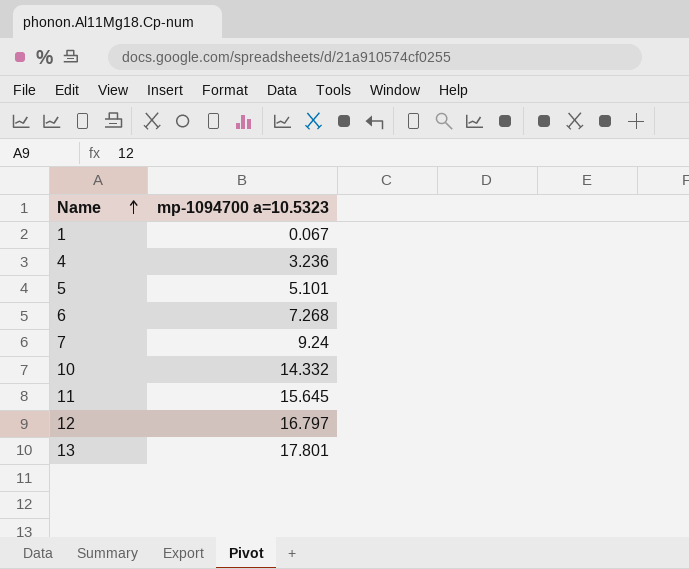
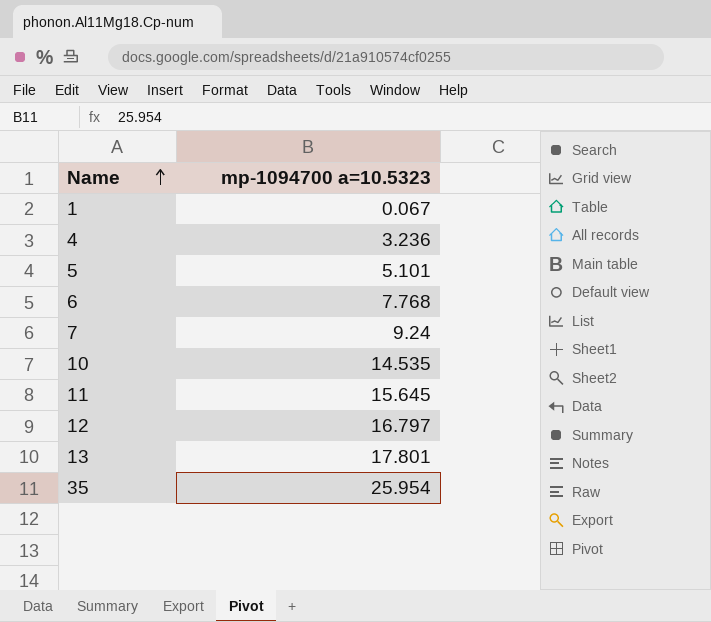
6 | mp-1094700 a=10.5323: 7.268 -> 7.768
10 | mp-1094700 a=10.5323: 14.332 -> 14.535
row 35: none -> 25.954

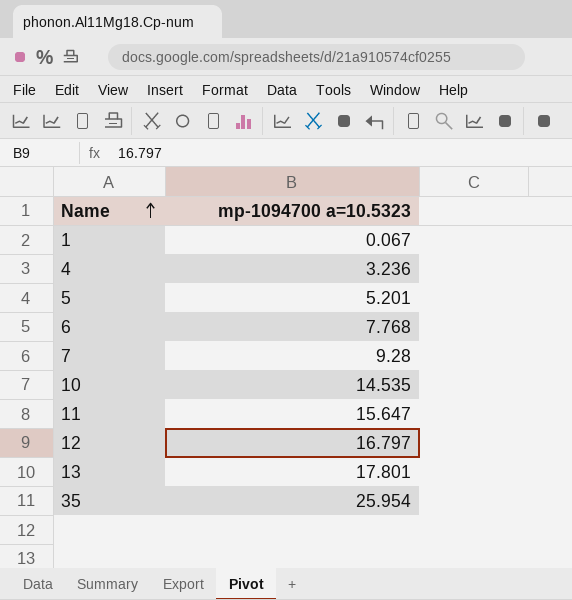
5 | mp-1094700 a=10.5323: 5.101 -> 5.201
7 | mp-1094700 a=10.5323: 9.24 -> 9.28
11 | mp-1094700 a=10.5323: 15.645 -> 15.647

